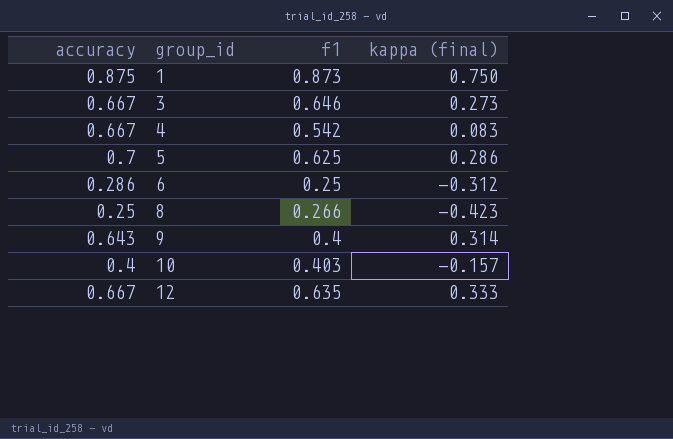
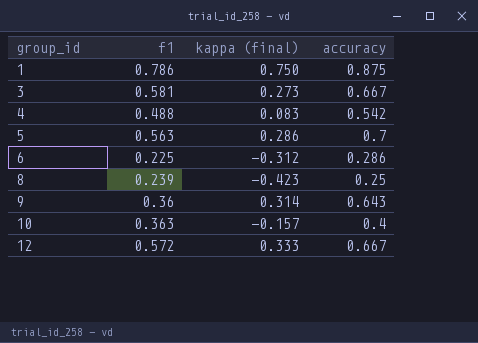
column accuracy | position: 1 -> 4
1 | f1: 0.873 -> 0.786
3 | f1: 0.646 -> 0.581
4 | f1: 0.542 -> 0.488
4 | accuracy: 0.667 -> 0.542
5 | f1: 0.625 -> 0.563
6 | f1: 0.25 -> 0.225
8 | f1: 0.266 -> 0.239
9 | f1: 0.4 -> 0.36
10 | f1: 0.403 -> 0.363
12 | f1: 0.635 -> 0.572

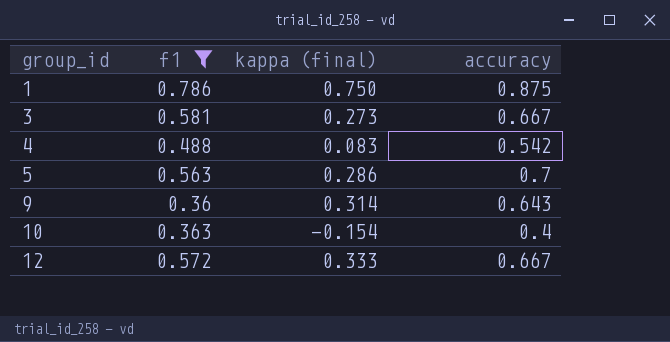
filter: none -> f1 >= 0.36
10 | kappa (final): -0.157 -> -0.154

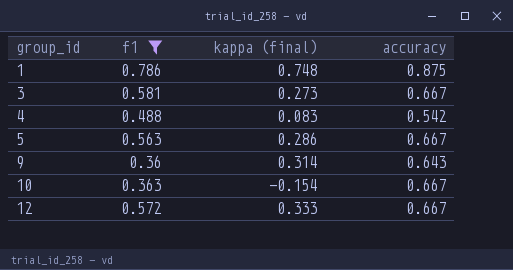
1 | kappa (final): 0.750 -> 0.748
5 | accuracy: 0.7 -> 0.667
10 | accuracy: 0.4 -> 0.667

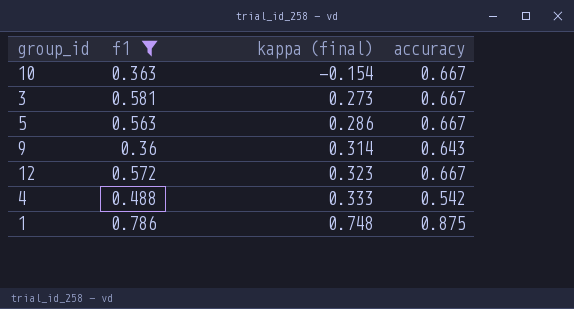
row order: group_id ascending -> kappa (final) ascending
12 | kappa (final): 0.333 -> 0.323
4 | kappa (final): 0.083 -> 0.333

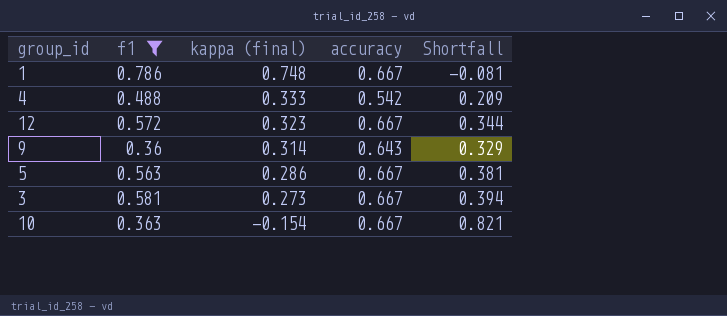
row order: kappa (final) ascending -> kappa (final) descending
column Shortfall | formula: none -> [accuracy] - [kappa (final)]
1 | accuracy: 0.875 -> 0.667

